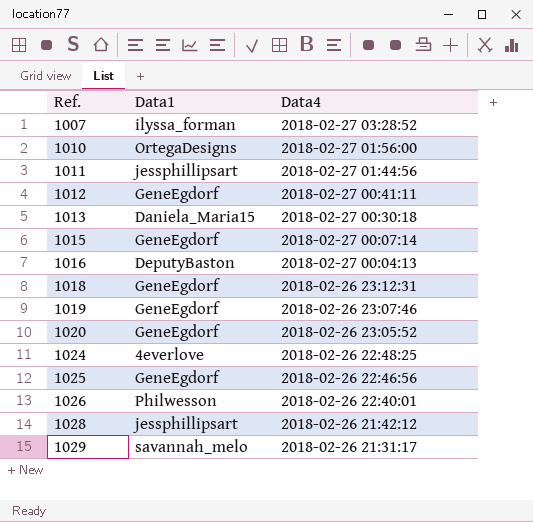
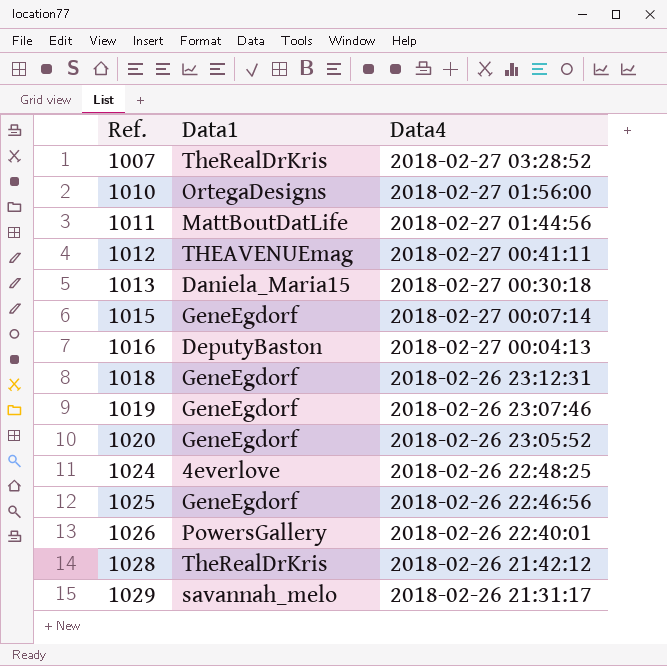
1007 | Data1: ilyssa_forman -> TheRealDrKris
1011 | Data1: jessphillipsart -> MattBoutDatLife
1012 | Data1: GeneEgdorf -> THEAVENUEmag
1026 | Data1: Philwesson -> PowersGallery
1028 | Data1: jessphillipsart -> TheRealDrKris

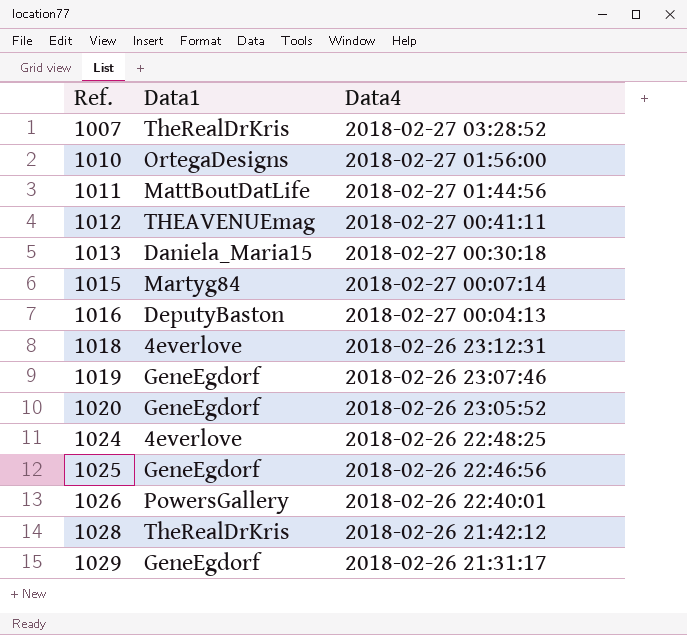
1015 | Data1: GeneEgdorf -> Martyg84
1018 | Data1: GeneEgdorf -> 4everlove
1029 | Data1: savannah_melo -> GeneEgdorf

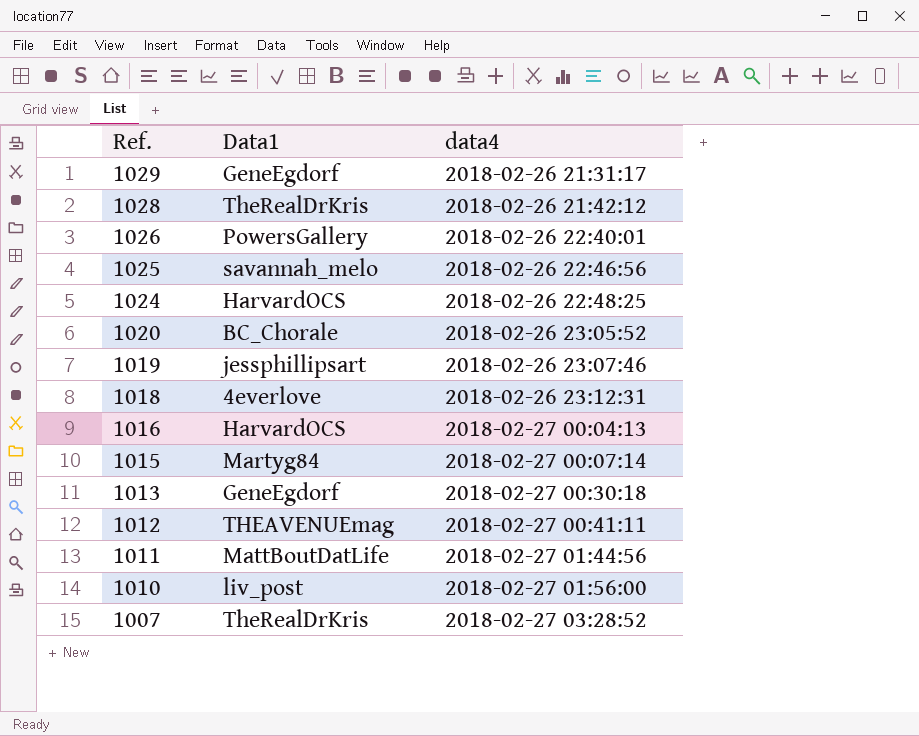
row order: Ref. ascending -> Ref. descending
column name: Data4 -> data4
1025 | Data1: GeneEgdorf -> savannah_melo
1024 | Data1: 4everlove -> HarvardOCS
1020 | Data1: GeneEgdorf -> BC_Chorale
1019 | Data1: GeneEgdorf -> jessphillipsart
1016 | Data1: DeputyBaston -> HarvardOCS
1013 | Data1: Daniela_Maria15 -> GeneEgdorf
1010 | Data1: OrtegaDesigns -> liv_post

